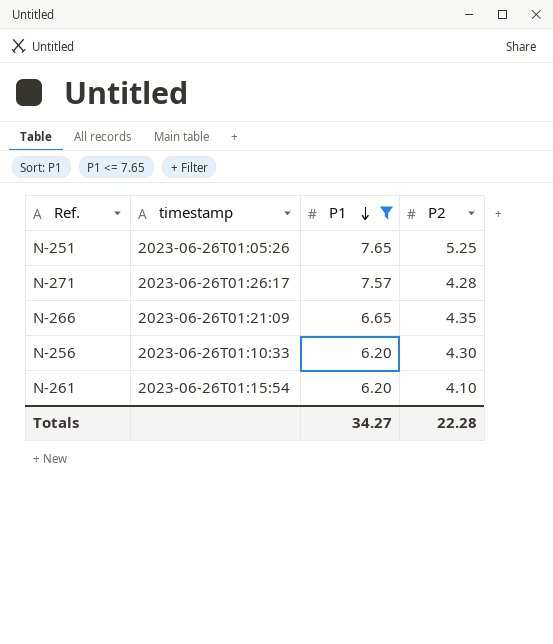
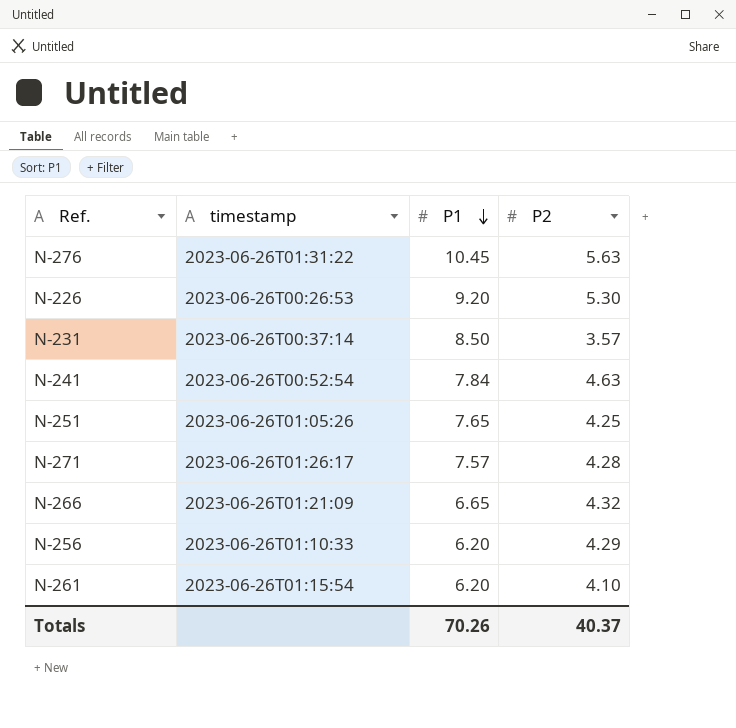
filter: P1 <= 7.65 -> none
N-251 | P2: 5.25 -> 4.25
N-266 | P2: 4.35 -> 4.32
N-256 | P2: 4.30 -> 4.29
Totals | P1: 34.27 -> 70.26
Totals | P2: 22.28 -> 40.37

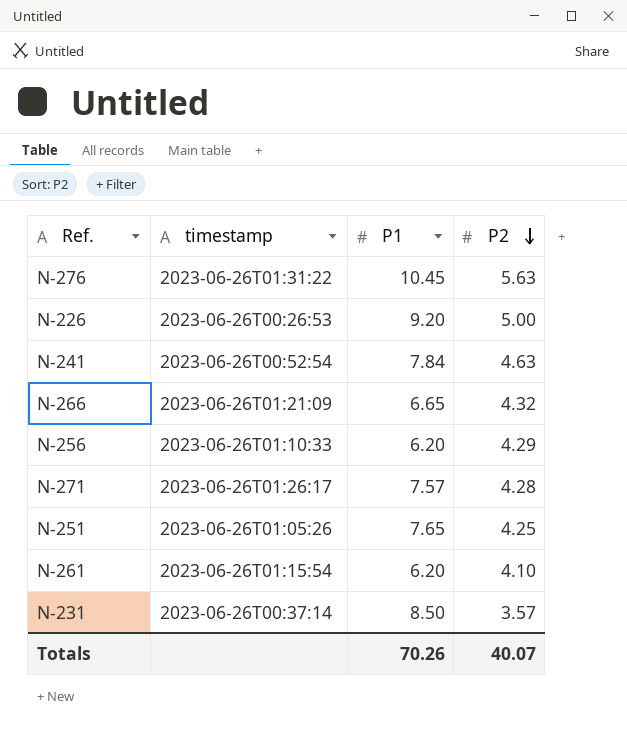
row order: P1 descending -> P2 descending
N-226 | P2: 5.30 -> 5.00
Totals | P2: 40.37 -> 40.07

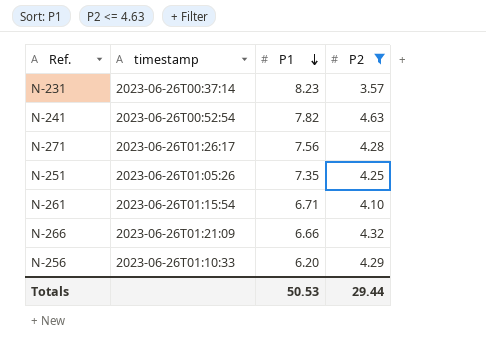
filter: none -> P2 <= 4.63
row order: P2 descending -> P1 descending
N-231 | P1: 8.50 -> 8.23
N-241 | P1: 7.84 -> 7.82
N-271 | P1: 7.57 -> 7.56
N-251 | P1: 7.65 -> 7.35
N-261 | P1: 6.20 -> 6.71
N-266 | P1: 6.65 -> 6.66
Totals | P1: 70.26 -> 50.53
Totals | P2: 40.07 -> 29.44

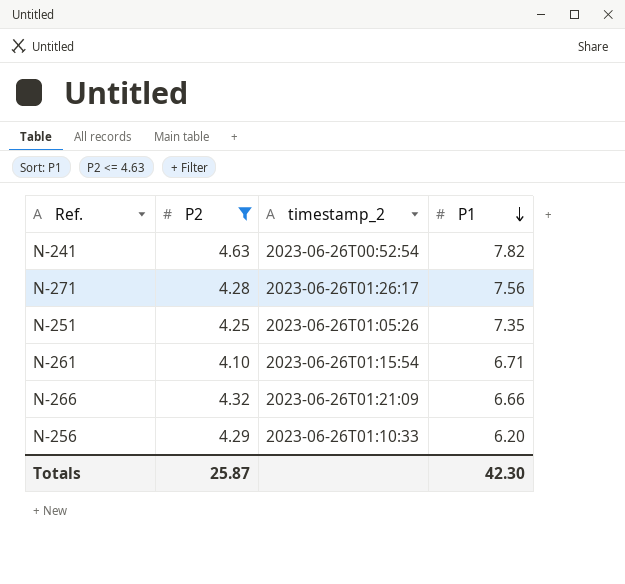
column P2 | position: 4 -> 2
column name: timestamp -> timestamp_2
row N-231: 2023-06-26T00:37:14 | 8.23 | 3.57 -> none
Totals | P2: 29.44 -> 25.87
Totals | P1: 50.53 -> 42.30

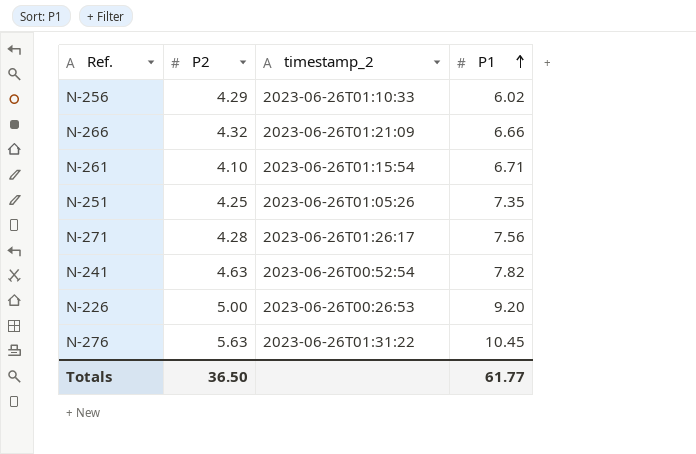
filter: P2 <= 4.63 -> none
row order: P1 descending -> P1 ascending
N-256 | P1: 6.20 -> 6.02
Totals | P2: 25.87 -> 36.50
Totals | P1: 42.30 -> 61.77

